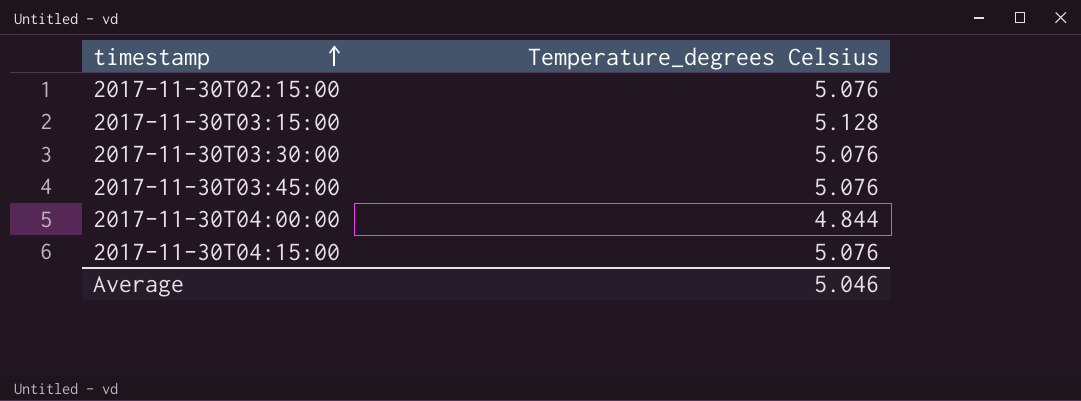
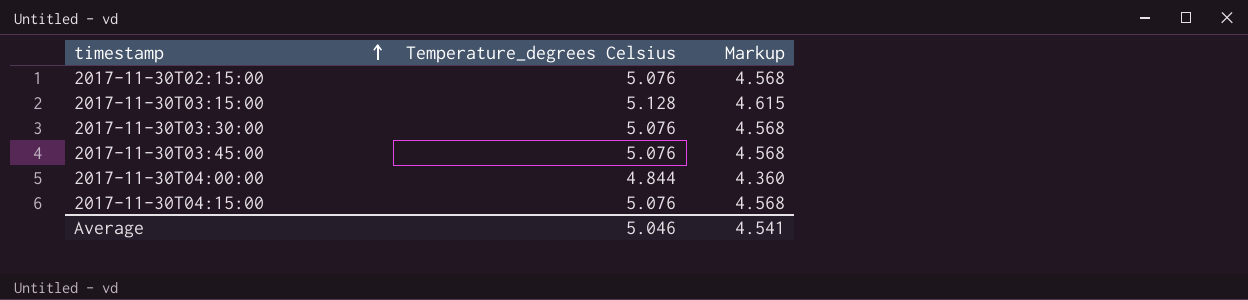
column Markup | formula: none -> [Temperature_degrees Celsius] * 0.9

